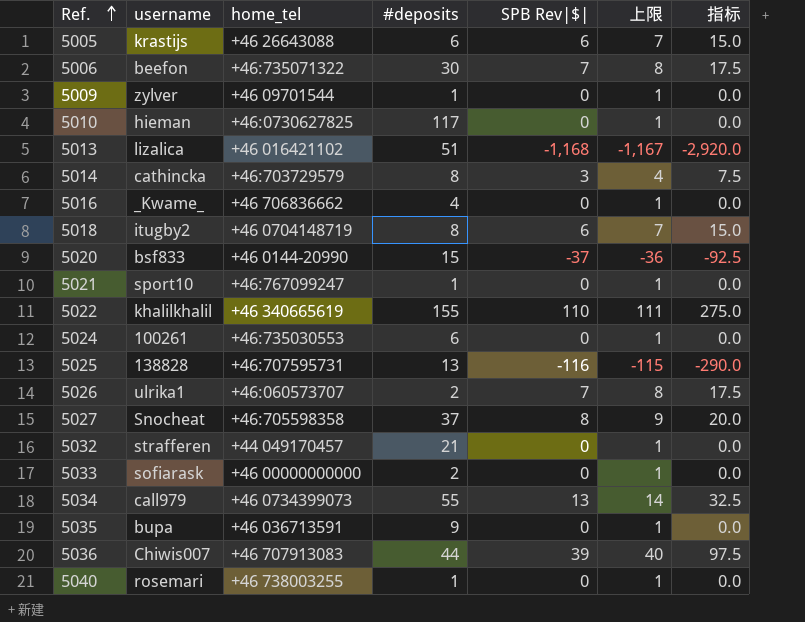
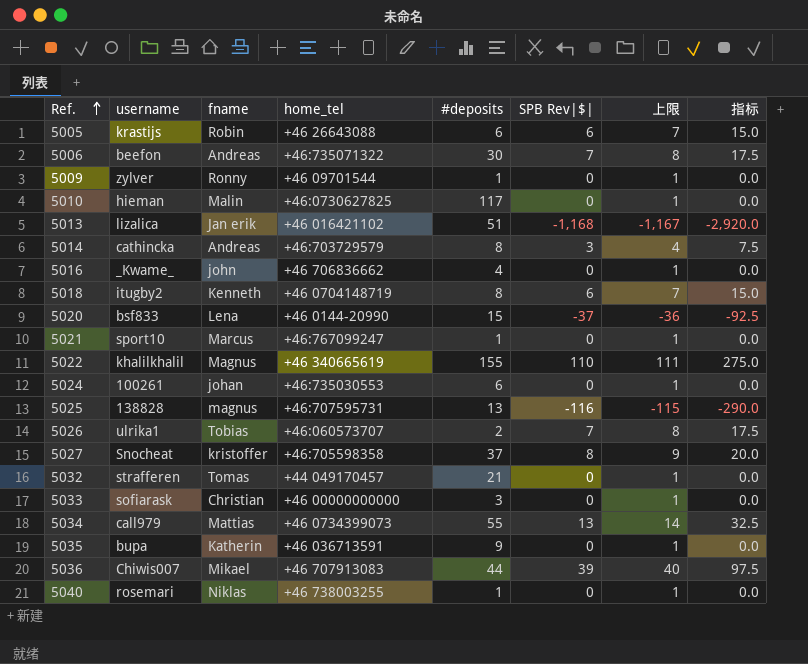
column fname | position: none -> 3
5033 | #deposits: 2 -> 3

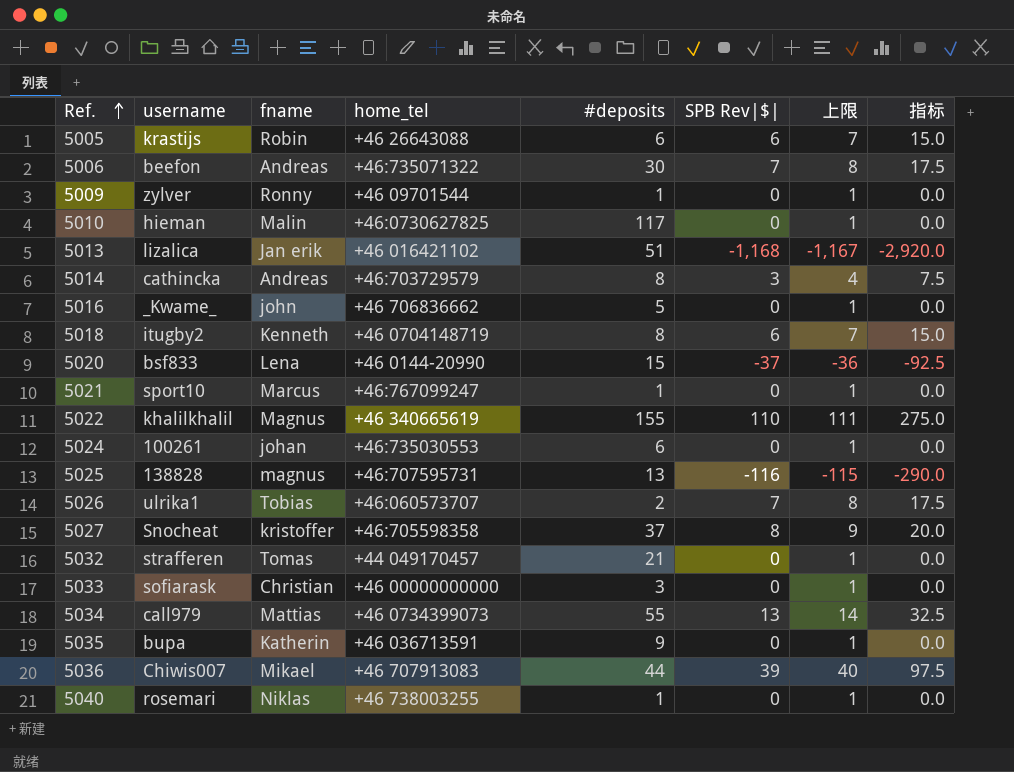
5016 | #deposits: 4 -> 5

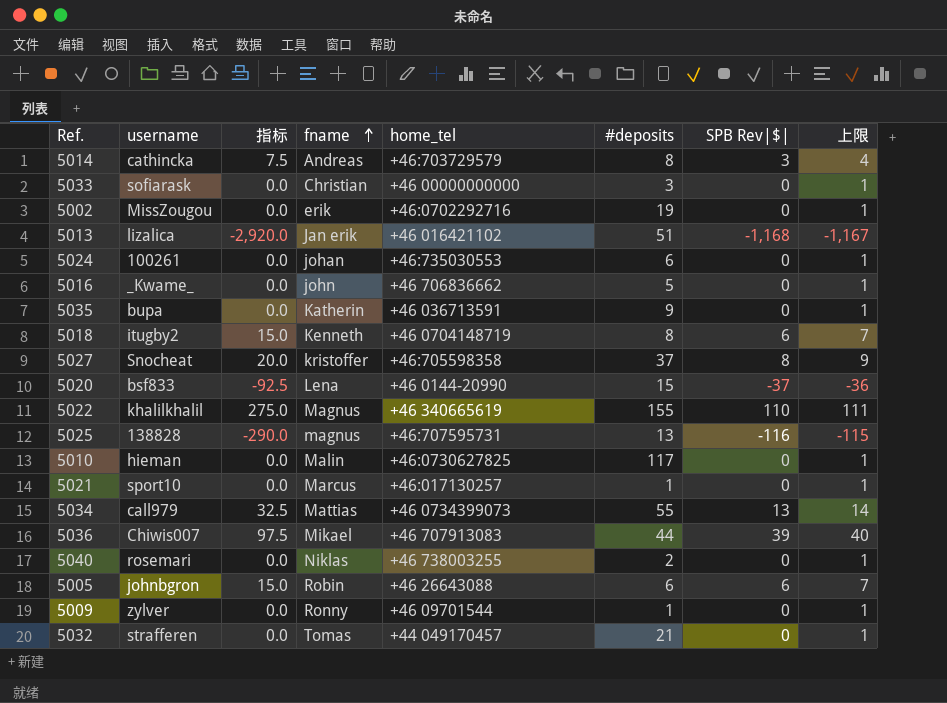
row order: Ref. ascending -> fname ascending
column 指标 | position: 8 -> 3
row 5006: beefon | Andreas | +46:735071322 | 30 | 7 | 8 | 17.5 -> none
row 5026: ulrika1 | Tobias | +46:060573707 | 2 | 7 | 8 | 17.5 -> none
row 5002: none -> MissZougou | 0.0 | erik | +46:0702292716 | 19 | 0 | 1
5021 | home_tel: +46:767099247 -> +46:017130257
5040 | #deposits: 1 -> 2
5005 | username: krastijs -> johnbgron

